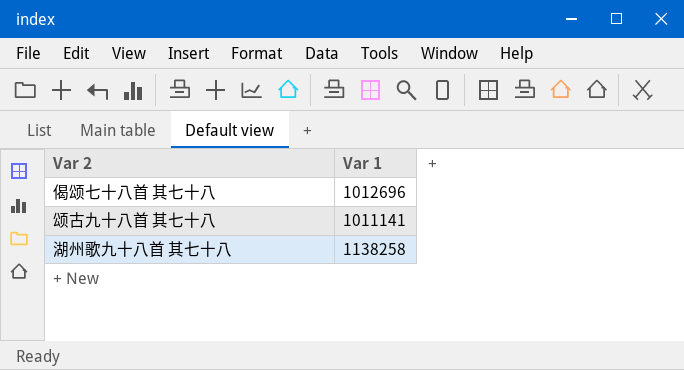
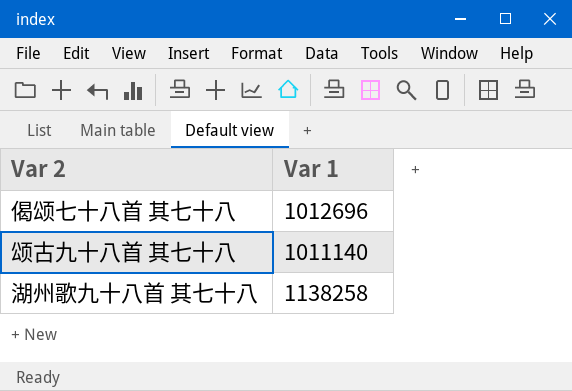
颂古九十八首 其七十八 | Var 1: 1011141 -> 1011140

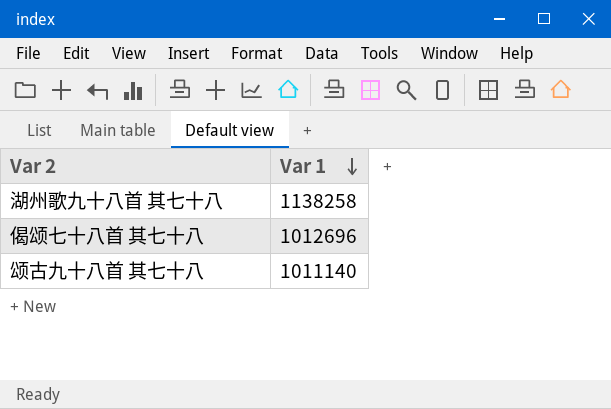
row order: none -> Var 1 descending

